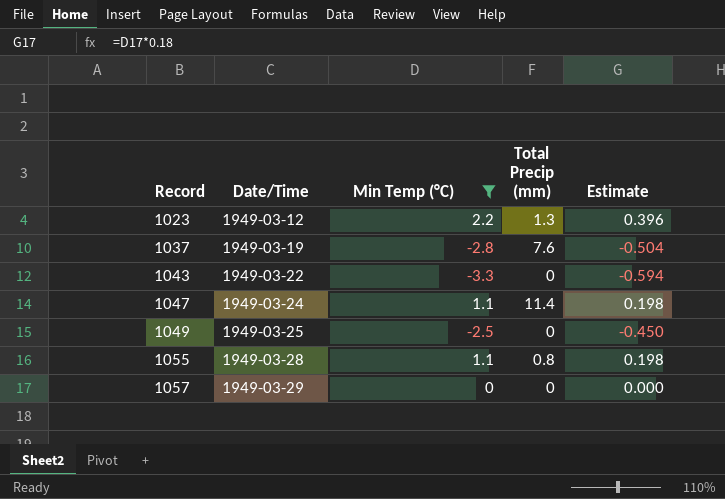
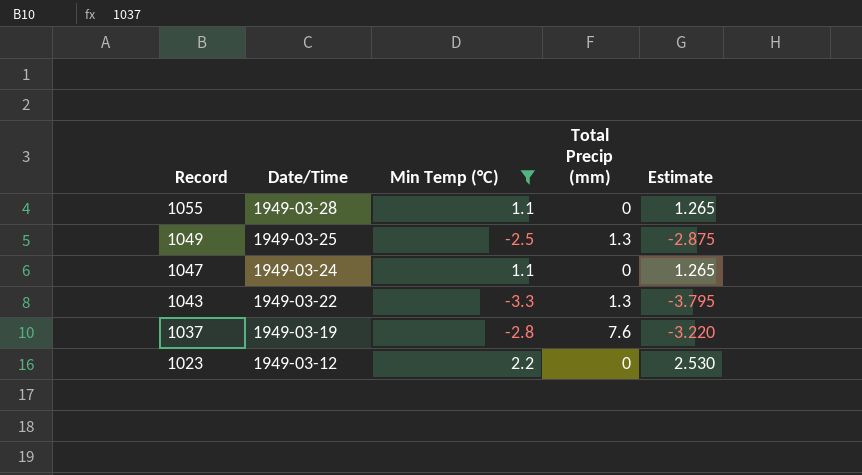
row order: Record ascending -> Record descending
column Estimate | formula: [Min Temp (°C)] * 0.18 -> [Min Temp (°C)] * 1.15
row 1057: 1949-03-29 | 0 | 0 | 0.000 -> none
1055 | Total Precip (mm): 0.8 -> 0
1049 | Total Precip (mm): 0 -> 1.3
1047 | Total Precip (mm): 11.4 -> 0
1043 | Total Precip (mm): 0 -> 1.3
1023 | Total Precip (mm): 1.3 -> 0

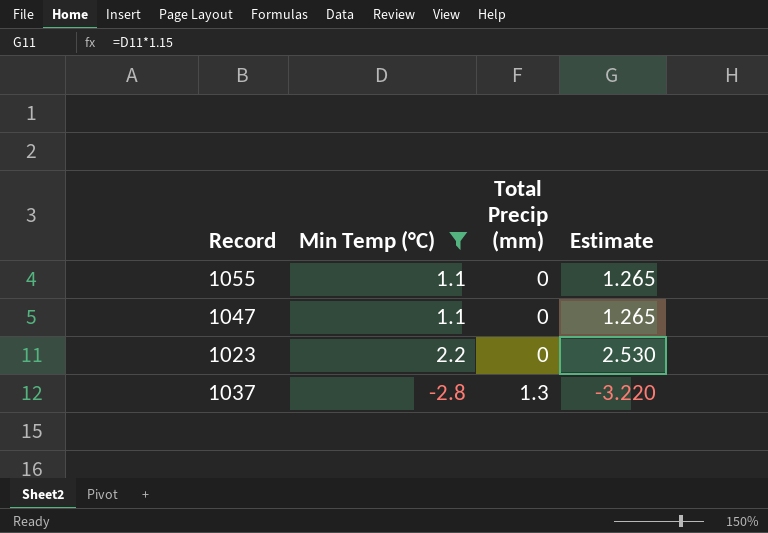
row order: Record descending -> Total Precip (mm) ascending
column Date/Time | position: 2 -> none
row 1049: 1949-03-25 | -2.5 | 1.3 | -2.875 -> none
row 1043: 1949-03-22 | -3.3 | 1.3 | -3.795 -> none
1037 | Total Precip (mm): 7.6 -> 1.3

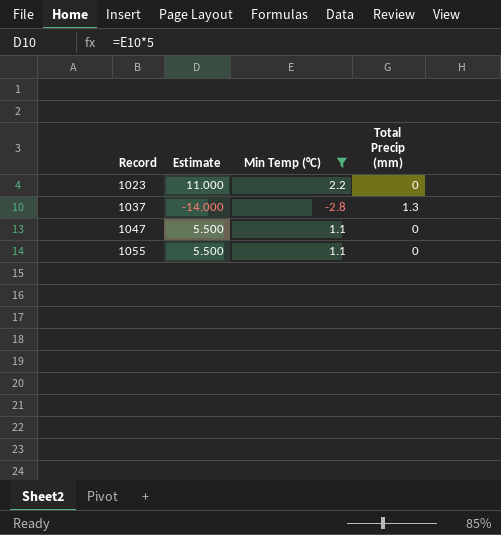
row order: Total Precip (mm) ascending -> Record ascending
column Estimate | formula: [Min Temp (°C)] * 1.15 -> [Min Temp (°C)] * 5
column Estimate | position: 4 -> 2

